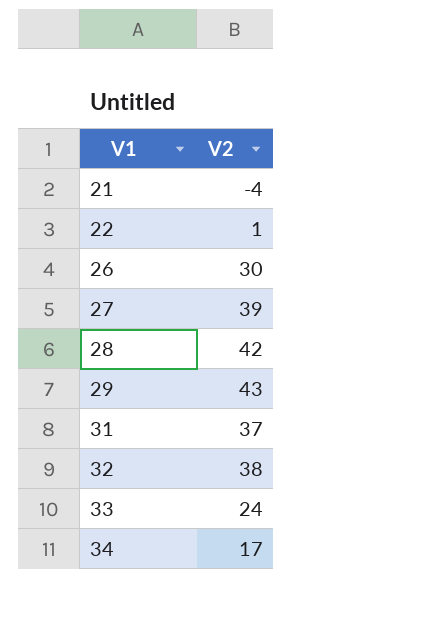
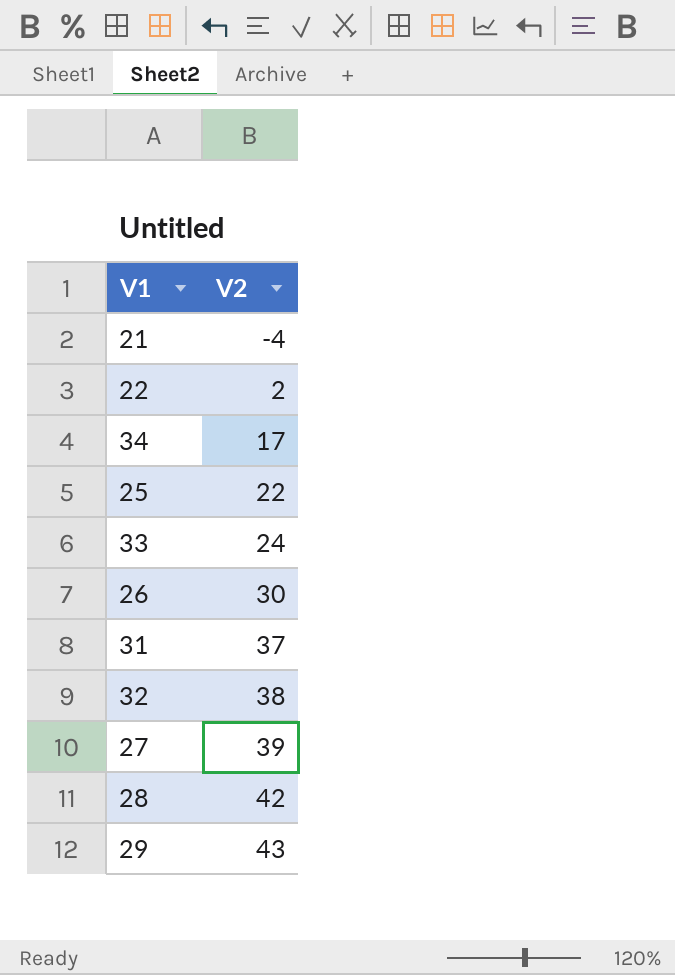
row order: V1 ascending -> V2 ascending
22 | V2: 1 -> 2
row 25: none -> 22

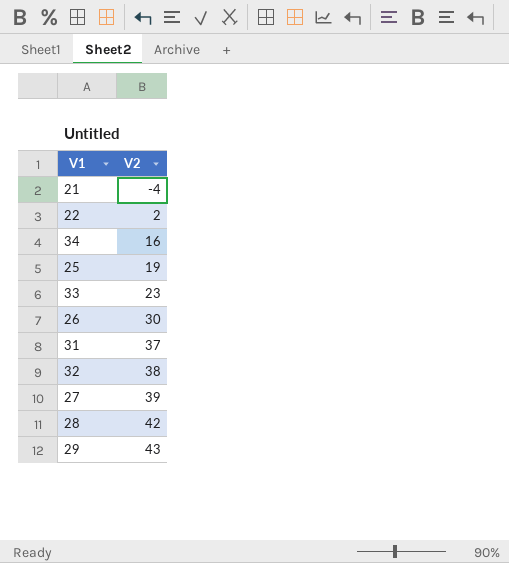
34 | V2: 17 -> 16
25 | V2: 22 -> 19
33 | V2: 24 -> 23

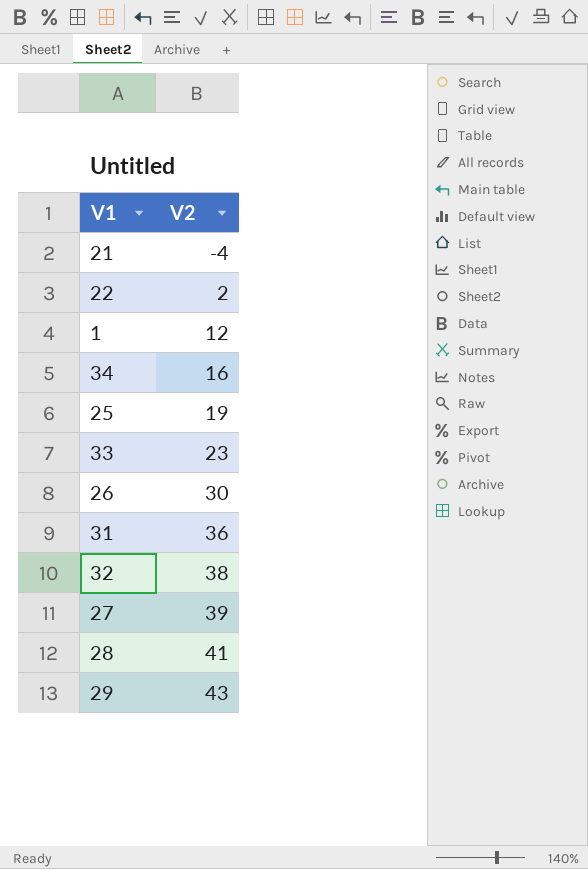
row 1: none -> 12
31 | V2: 37 -> 36
28 | V2: 42 -> 41

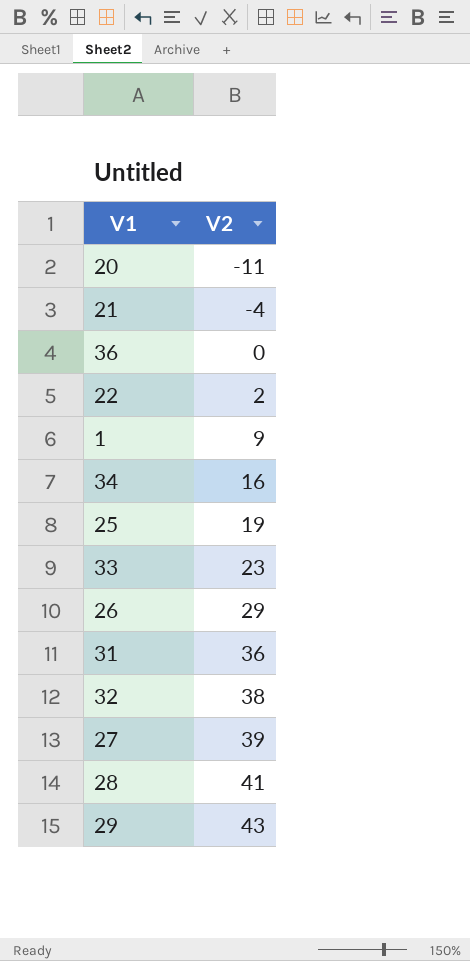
row 20: none -> -11
row 36: none -> 0
1 | V2: 12 -> 9
26 | V2: 30 -> 29

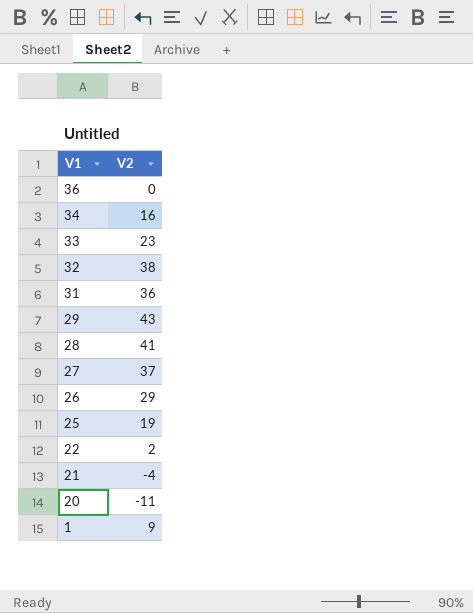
row order: V2 ascending -> V1 descending
27 | V2: 39 -> 37

